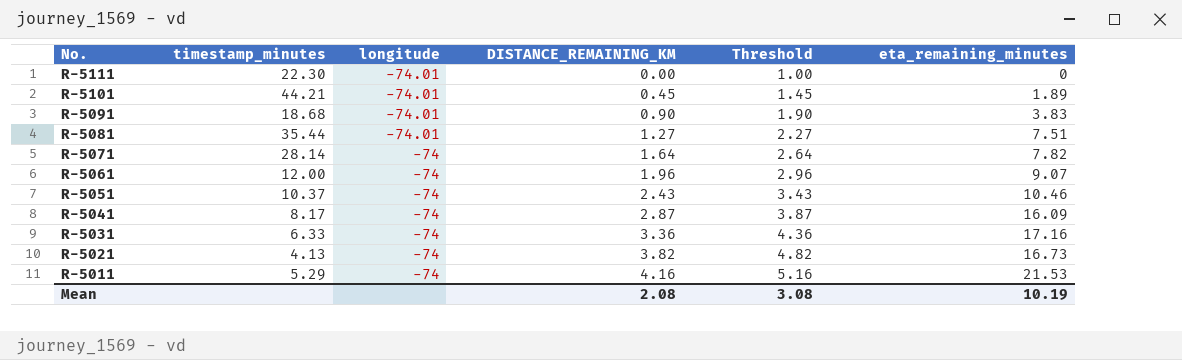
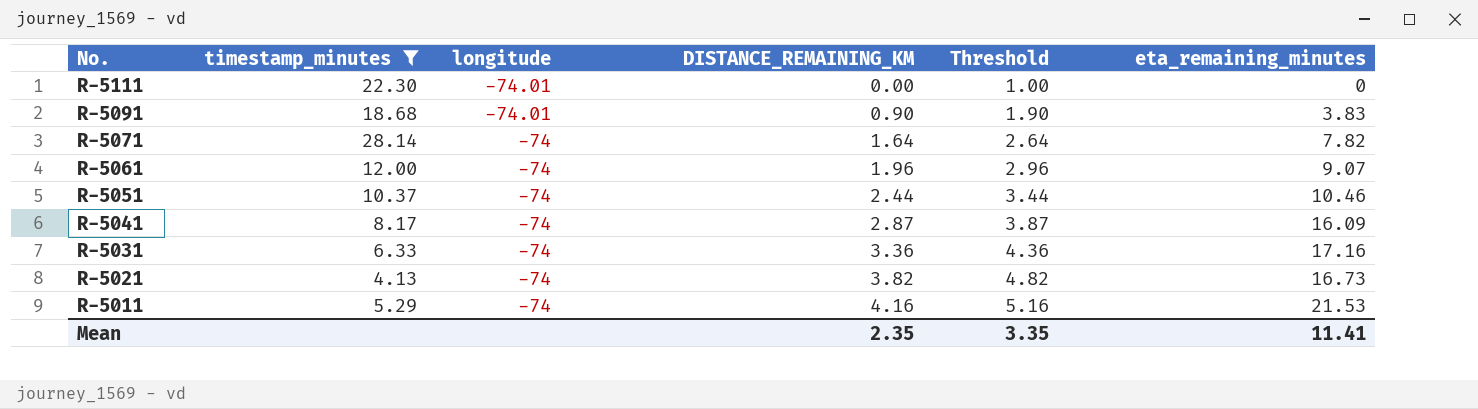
filter: none -> timestamp_minutes <= 28.14
R-5051 | DISTANCE_REMAINING_KM: 2.43 -> 2.44
R-5051 | Threshold: 3.43 -> 3.44
Mean | DISTANCE_REMAINING_KM: 2.08 -> 2.35
Mean | Threshold: 3.08 -> 3.35
Mean | eta_remaining_minutes: 10.19 -> 11.41

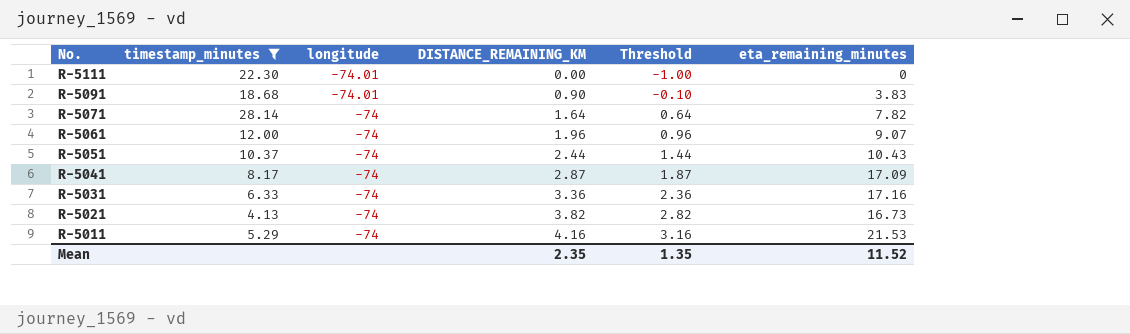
column Threshold | formula: [DISTANCE_REMAINING_KM] + 1 -> [DISTANCE_REMAINING_KM] - 1
R-5051 | eta_remaining_minutes: 10.46 -> 10.43
R-5041 | eta_remaining_minutes: 16.09 -> 17.09
Mean | Threshold: 3.35 -> 1.35
Mean | eta_remaining_minutes: 11.41 -> 11.52

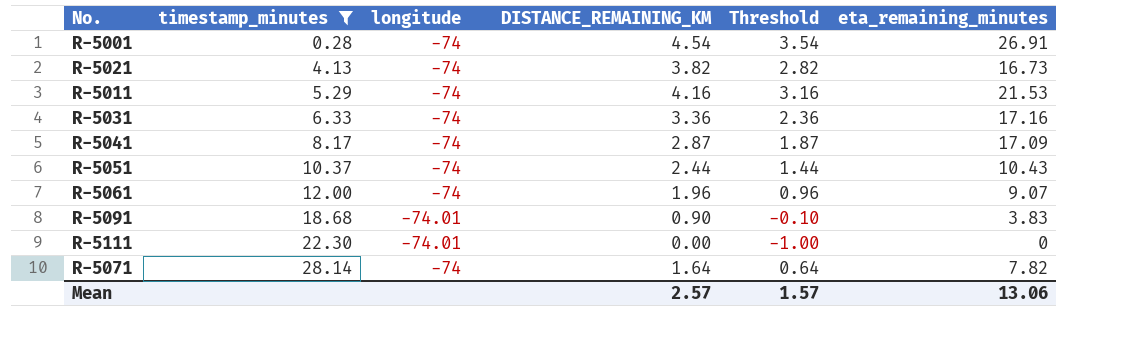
row order: No. descending -> timestamp_minutes ascending
row R-5001: none -> 0.28 | -74 | 4.54 | 3.54 | 26.91
Mean | DISTANCE_REMAINING_KM: 2.35 -> 2.57
Mean | Threshold: 1.35 -> 1.57
Mean | eta_remaining_minutes: 11.52 -> 13.06

